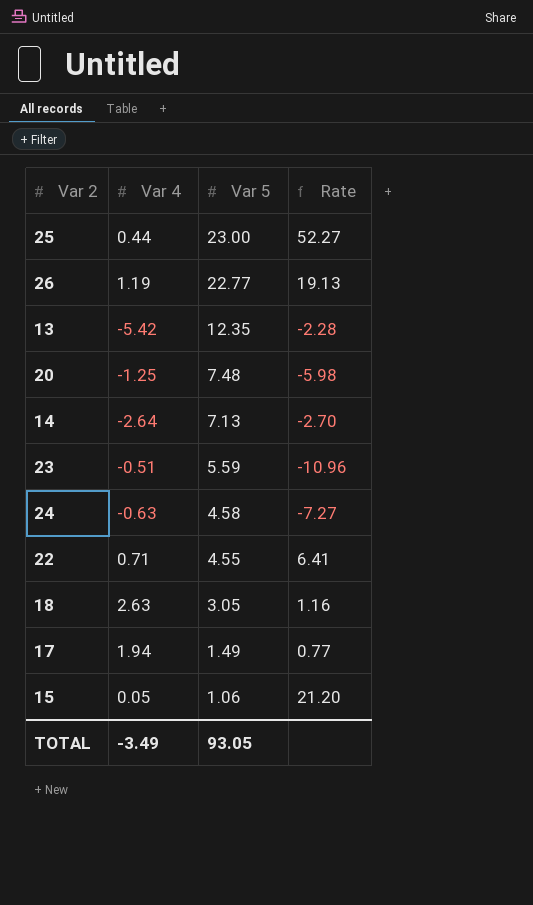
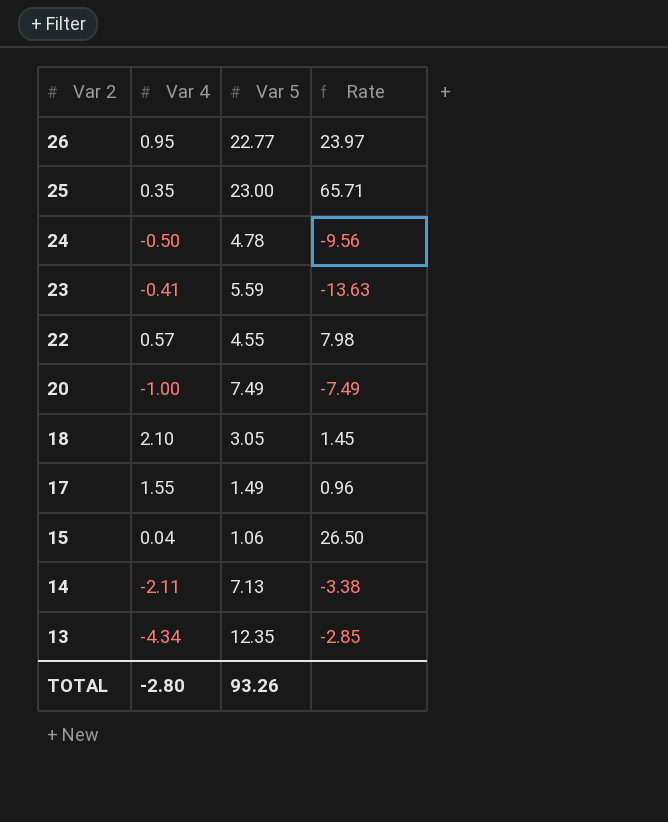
row order: Var 5 descending -> Var 2 descending
26 | Var 4: 1.19 -> 0.95
26 | Rate: 19.13 -> 23.97
25 | Var 4: 0.44 -> 0.35
25 | Rate: 52.27 -> 65.71
24 | Var 4: -0.63 -> -0.50
24 | Var 5: 4.58 -> 4.78
24 | Rate: -7.27 -> -9.56
23 | Var 4: -0.51 -> -0.41
23 | Rate: -10.96 -> -13.63
22 | Var 4: 0.71 -> 0.57
22 | Rate: 6.41 -> 7.98
20 | Var 4: -1.25 -> -1.00
20 | Var 5: 7.48 -> 7.49
20 | Rate: -5.98 -> -7.49
18 | Var 4: 2.63 -> 2.10
18 | Rate: 1.16 -> 1.45
17 | Var 4: 1.94 -> 1.55
17 | Rate: 0.77 -> 0.96
15 | Var 4: 0.05 -> 0.04
15 | Rate: 21.20 -> 26.50
14 | Var 4: -2.64 -> -2.11
14 | Rate: -2.70 -> -3.38
13 | Var 4: -5.42 -> -4.34
13 | Rate: -2.28 -> -2.85
TOTAL | Var 4: -3.49 -> -2.80
TOTAL | Var 5: 93.05 -> 93.26

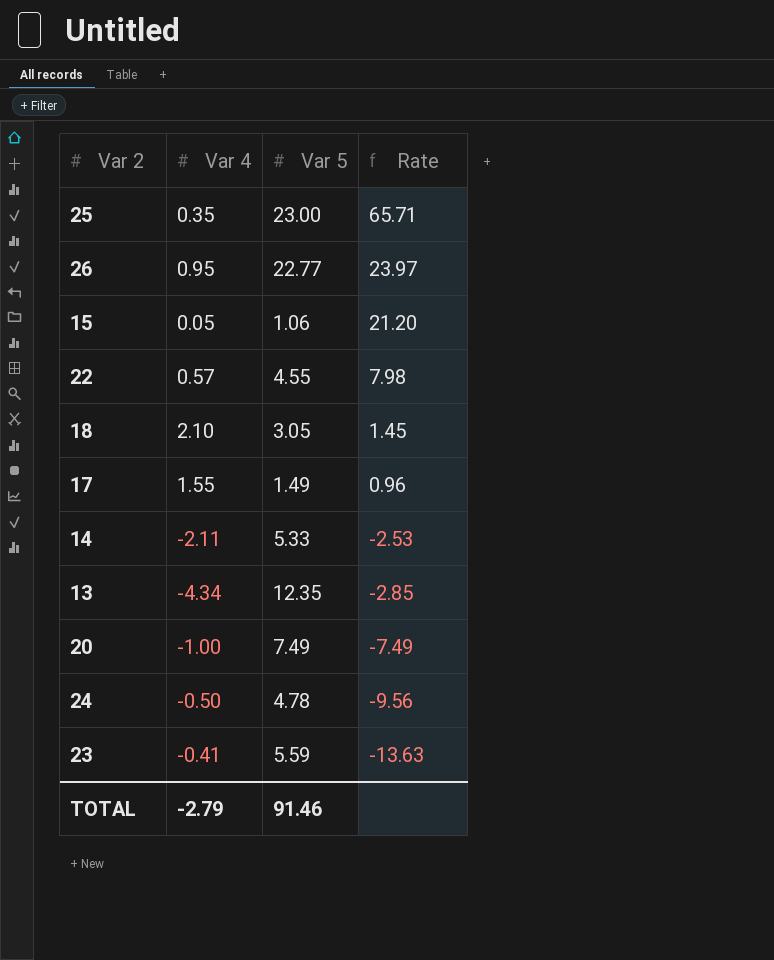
row order: Var 2 descending -> Rate descending
15 | Var 4: 0.04 -> 0.05
15 | Rate: 26.50 -> 21.20
14 | Var 5: 7.13 -> 5.33
14 | Rate: -3.38 -> -2.53
TOTAL | Var 4: -2.80 -> -2.79
TOTAL | Var 5: 93.26 -> 91.46

